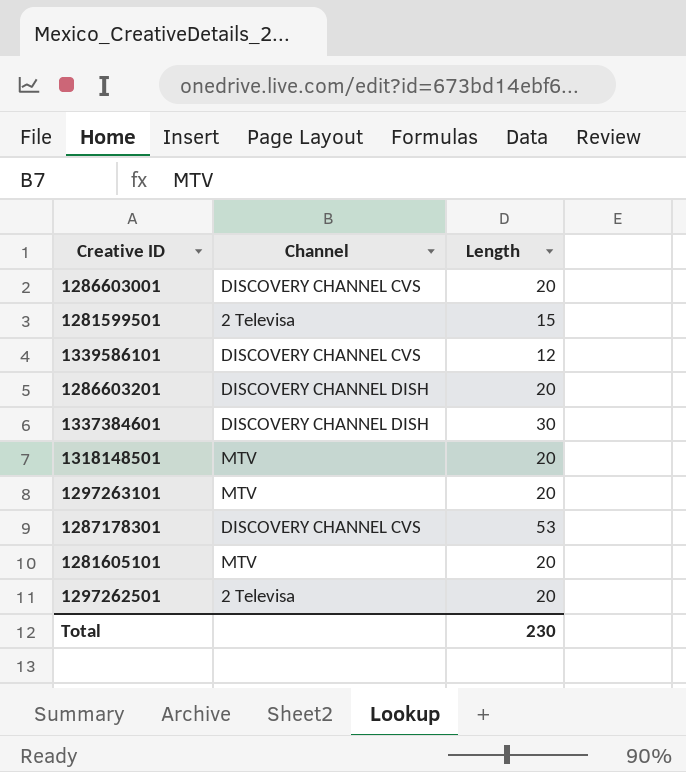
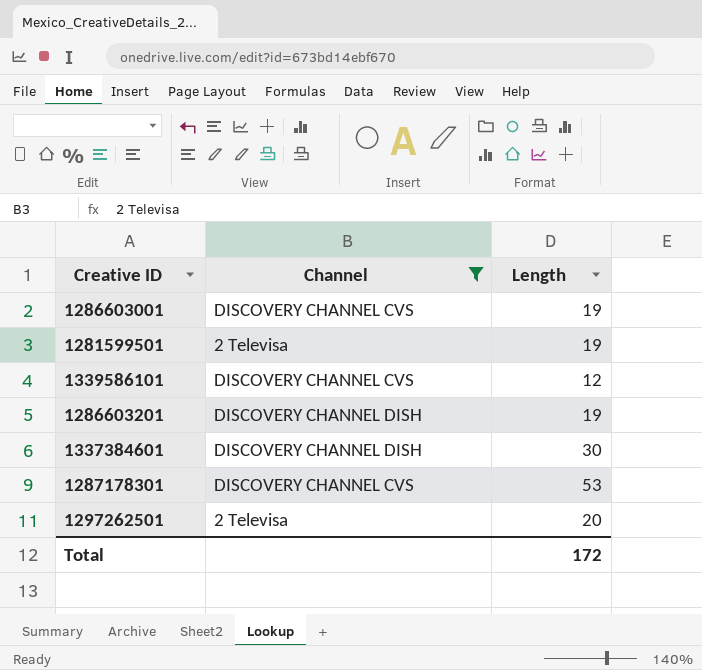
filter: none -> Channel != MTV
1286603001 | Length: 20 -> 19
1281599501 | Length: 15 -> 19
1286603201 | Length: 20 -> 19
Total | Length: 230 -> 172

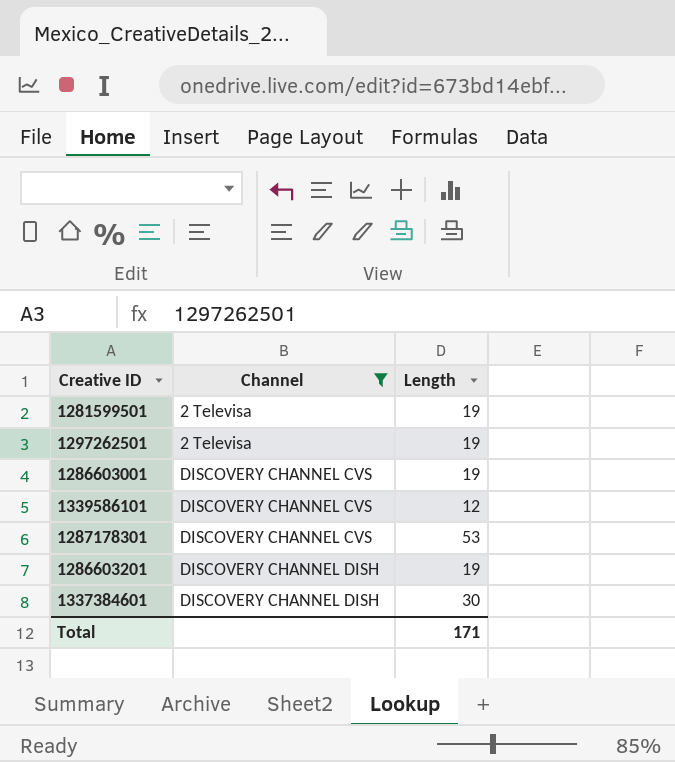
row order: none -> Channel ascending
1297262501 | Length: 20 -> 19
Total | Length: 172 -> 171

